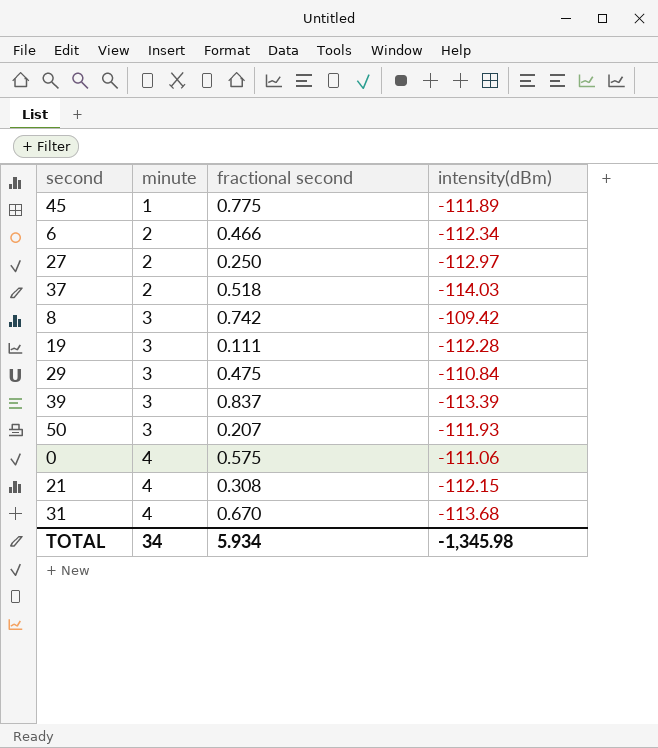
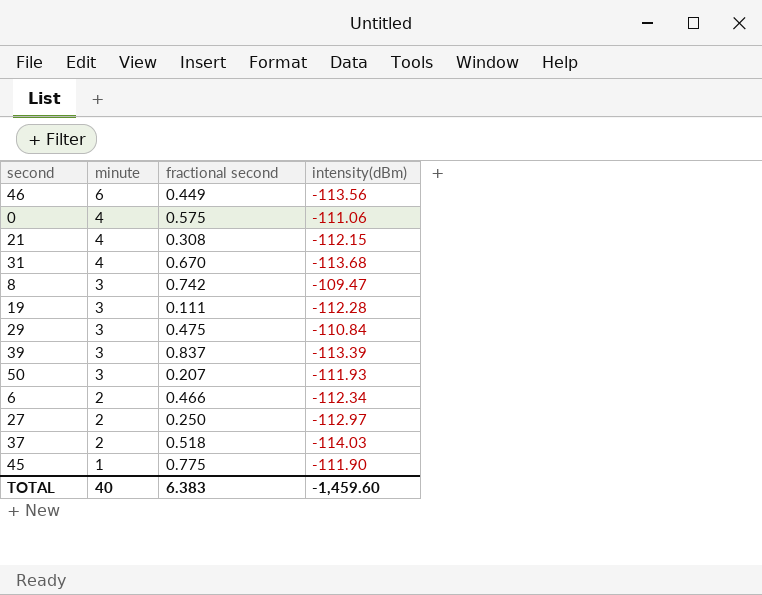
row order: minute ascending -> minute descending
row 46: none -> 6 | 0.449 | -113.56
8 | intensity(dBm): -109.42 -> -109.47
45 | intensity(dBm): -111.89 -> -111.90
TOTAL | minute: 34 -> 40
TOTAL | fractional second: 5.934 -> 6.383
TOTAL | intensity(dBm): -1,345.98 -> -1,459.60

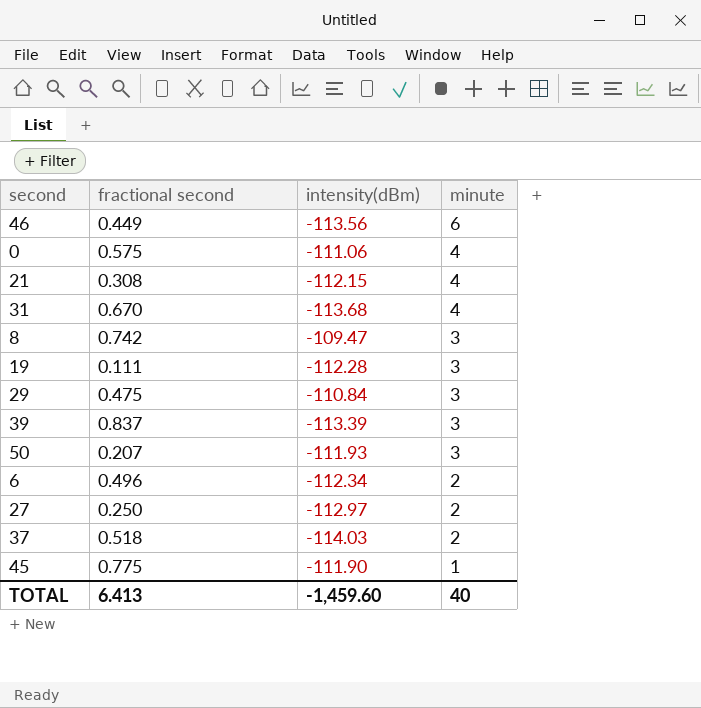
column minute | position: 2 -> 4
6 | fractional second: 0.466 -> 0.496
TOTAL | fractional second: 6.383 -> 6.413

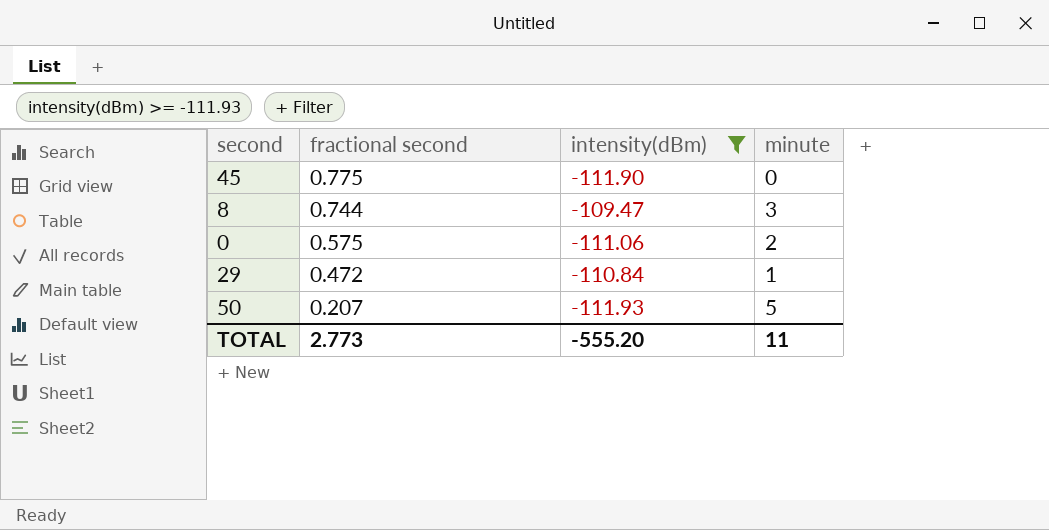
filter: none -> intensity(dBm) >= -111.93
row order: minute descending -> fractional second descending
45 | minute: 1 -> 0
8 | fractional second: 0.742 -> 0.744
0 | minute: 4 -> 2
29 | fractional second: 0.475 -> 0.472
29 | minute: 3 -> 1
50 | minute: 3 -> 5
TOTAL | fractional second: 6.413 -> 2.773
TOTAL | intensity(dBm): -1,459.60 -> -555.20
TOTAL | minute: 40 -> 11

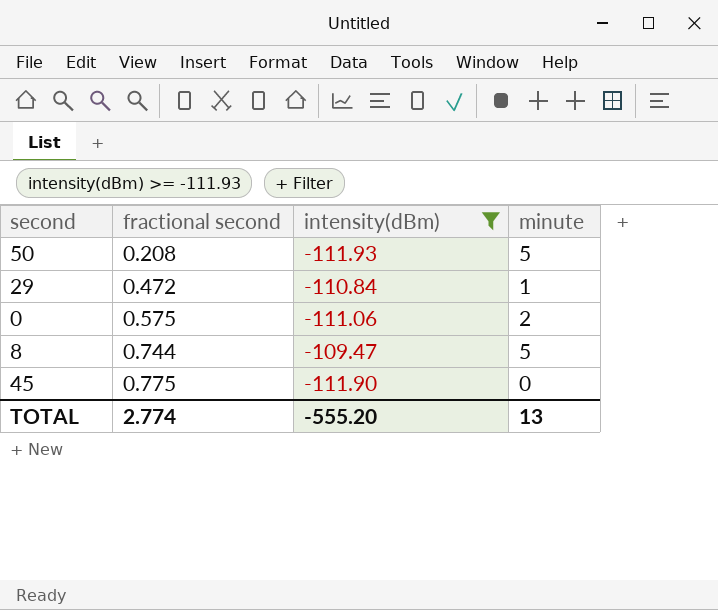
row order: fractional second descending -> fractional second ascending
50 | fractional second: 0.207 -> 0.208
8 | minute: 3 -> 5
TOTAL | fractional second: 2.773 -> 2.774
TOTAL | minute: 11 -> 13

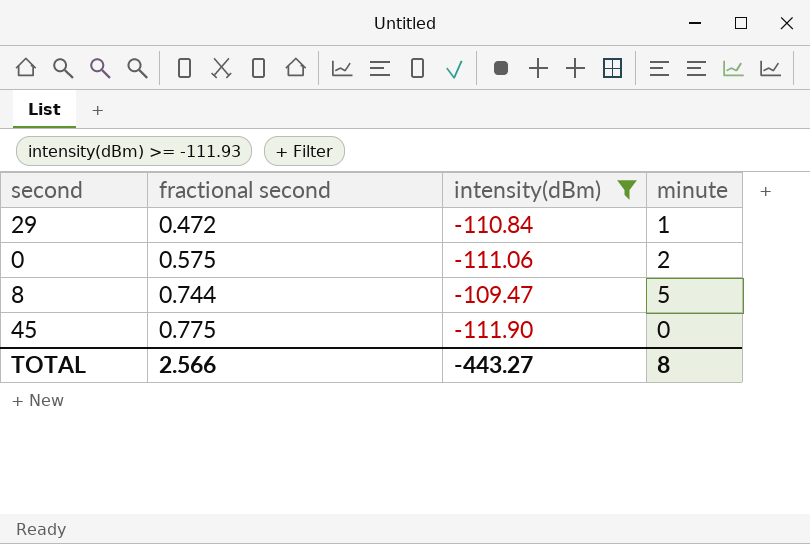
row 50: 0.208 | -111.93 | 5 -> none
TOTAL | fractional second: 2.774 -> 2.566
TOTAL | intensity(dBm): -555.20 -> -443.27
TOTAL | minute: 13 -> 8

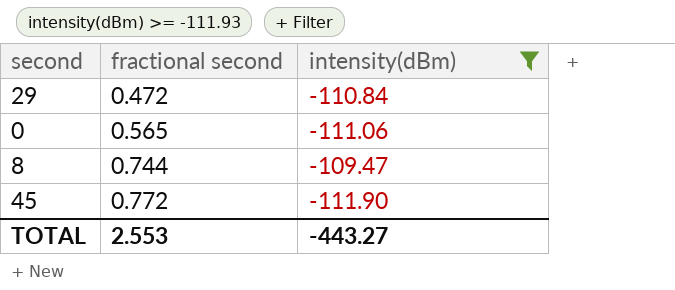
column minute | position: 4 -> none
0 | fractional second: 0.575 -> 0.565
45 | fractional second: 0.775 -> 0.772
TOTAL | fractional second: 2.566 -> 2.553

